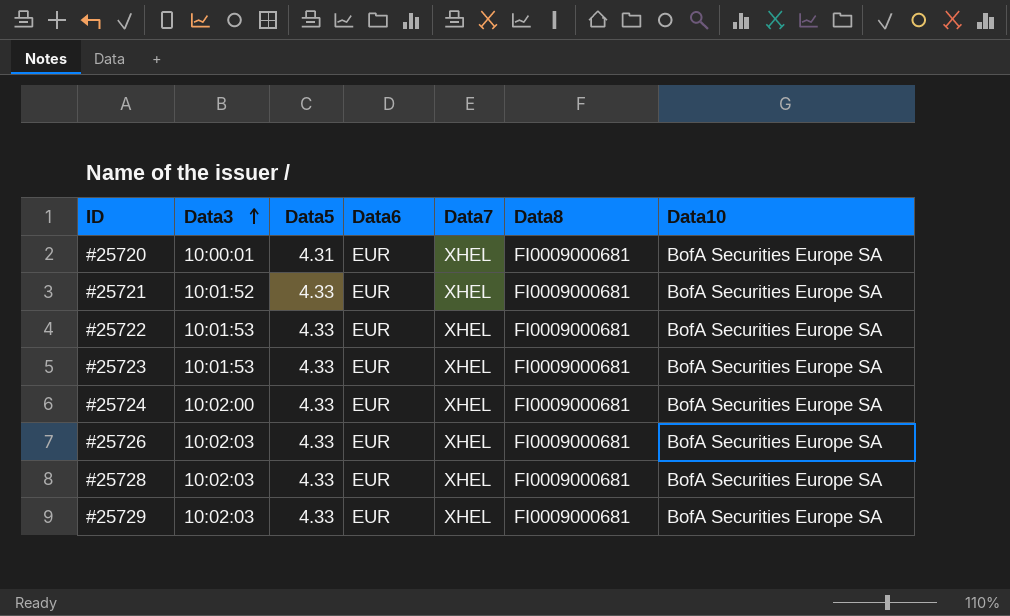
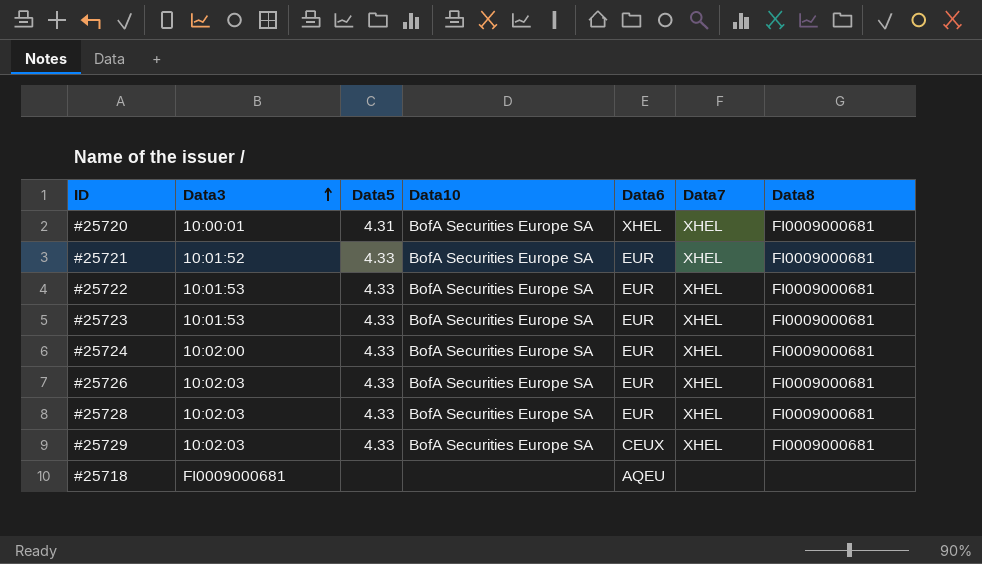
column Data10 | position: 7 -> 4
#25720 | Data6: EUR -> XHEL
#25729 | Data6: EUR -> CEUX
row #25718: none -> FI0009000681 | none | none | AQEU | none | none

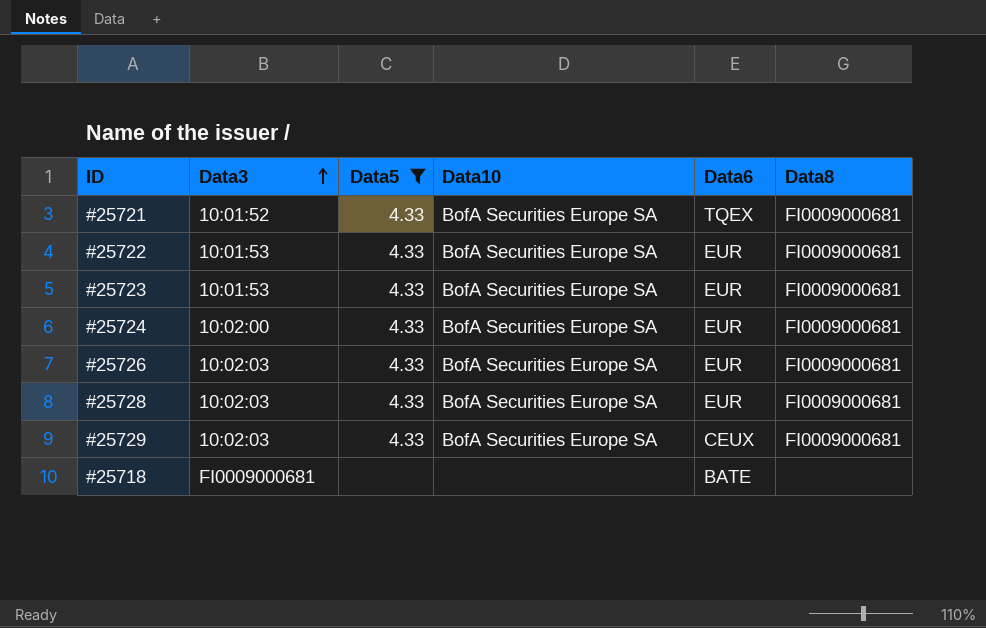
filter: none -> Data5 != 4.31
column Data7 | position: 6 -> none
#25721 | Data6: EUR -> TQEX
#25718 | Data6: AQEU -> BATE

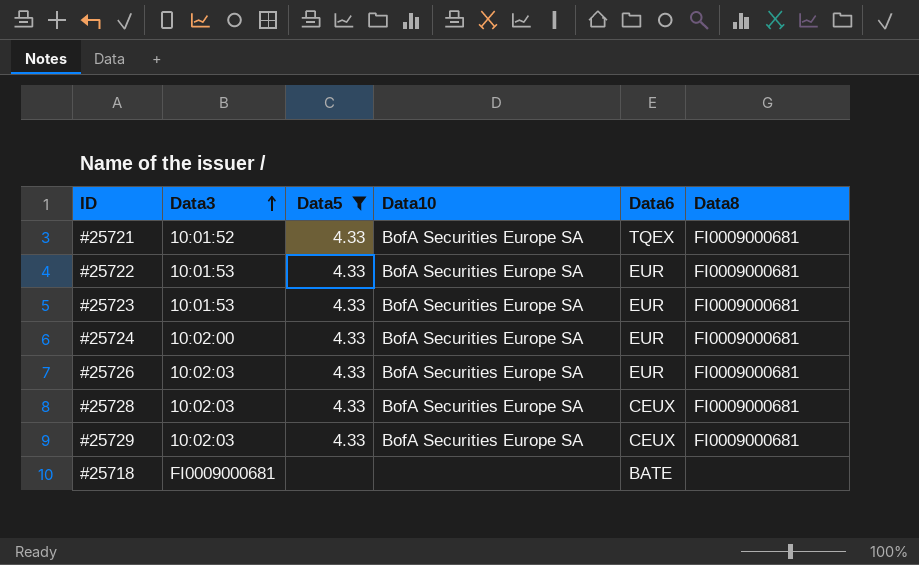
#25728 | Data6: EUR -> CEUX

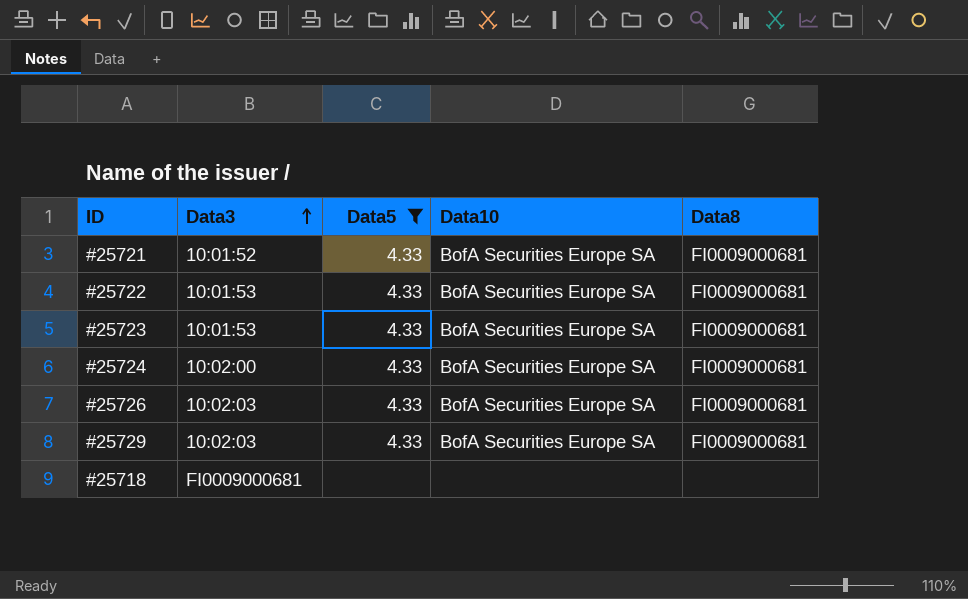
column Data6 | position: 5 -> none
row #25728: 10:02:03 | 4.33 | BofA Securities Europe SA | CEUX | FI0009000681 -> none

